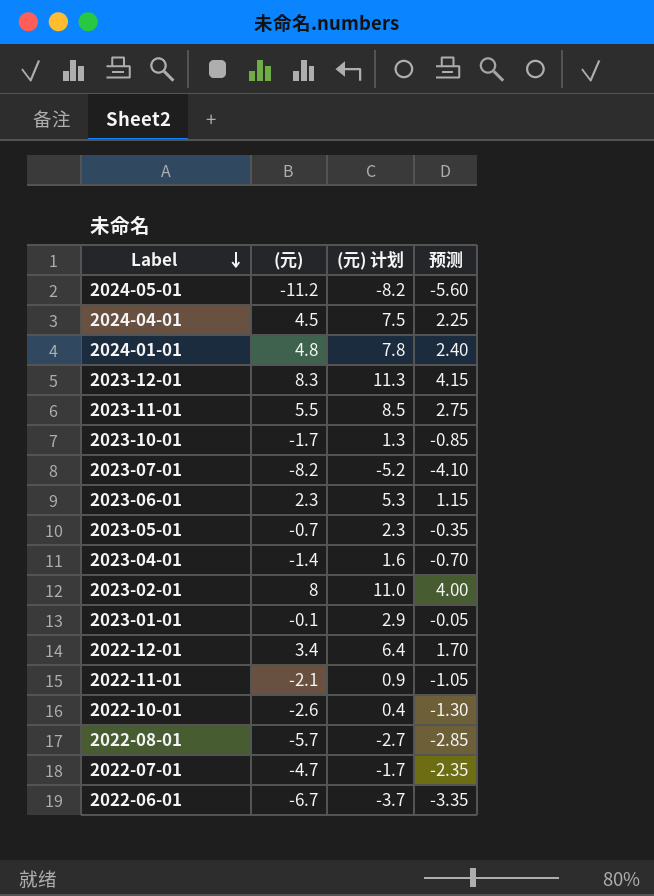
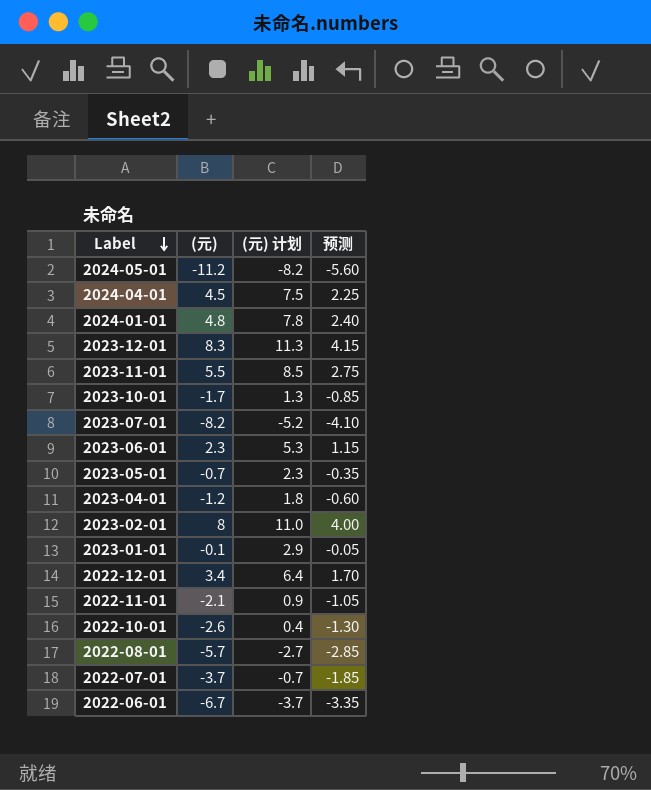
2023-04-01 | (元): -1.4 -> -1.2
2023-04-01 | (元) 计划: 1.6 -> 1.8
2023-04-01 | 预测: -0.70 -> -0.60
2022-07-01 | (元): -4.7 -> -3.7
2022-07-01 | (元) 计划: -1.7 -> -0.7
2022-07-01 | 预测: -2.35 -> -1.85

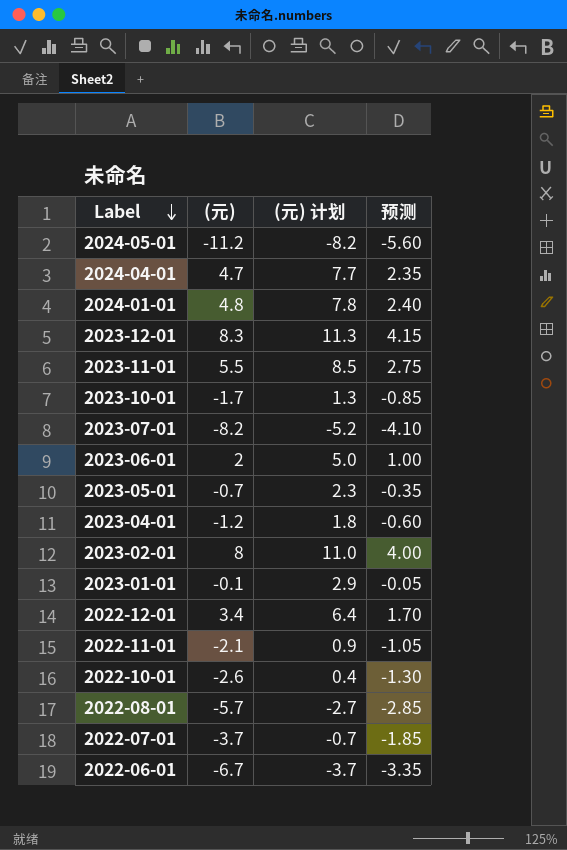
2024-04-01 | (元): 4.5 -> 4.7
2024-04-01 | (元) 计划: 7.5 -> 7.7
2024-04-01 | 预测: 2.25 -> 2.35
2023-06-01 | (元): 2.3 -> 2
2023-06-01 | (元) 计划: 5.3 -> 5.0
2023-06-01 | 预测: 1.15 -> 1.00

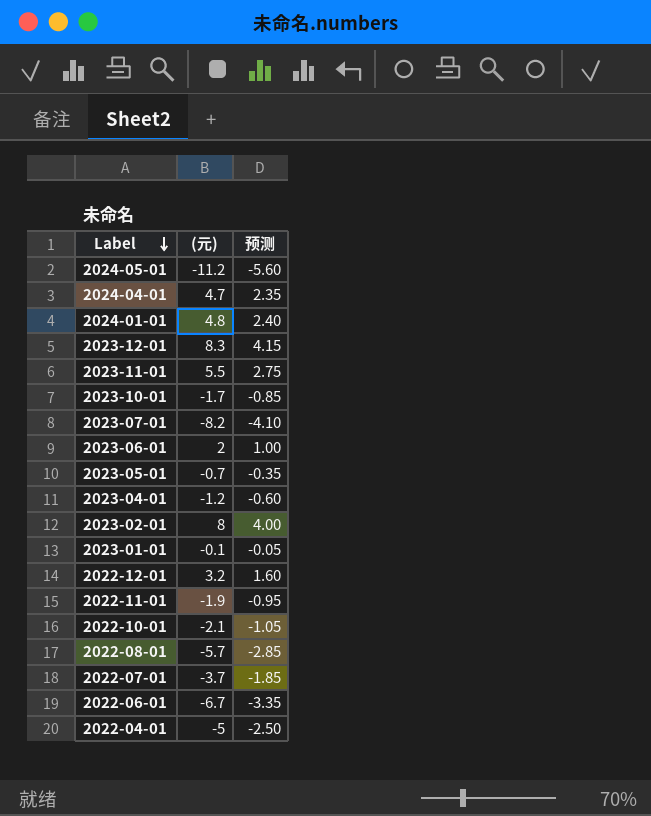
column (元) 计划 | formula: [(元)] + 3 -> none
2022-12-01 | (元): 3.4 -> 3.2
2022-12-01 | 预测: 1.70 -> 1.60
2022-11-01 | (元): -2.1 -> -1.9
2022-11-01 | 预测: -1.05 -> -0.95
2022-10-01 | (元): -2.6 -> -2.1
2022-10-01 | 预测: -1.30 -> -1.05
row 2022-04-01: none -> -5 | -2.50

